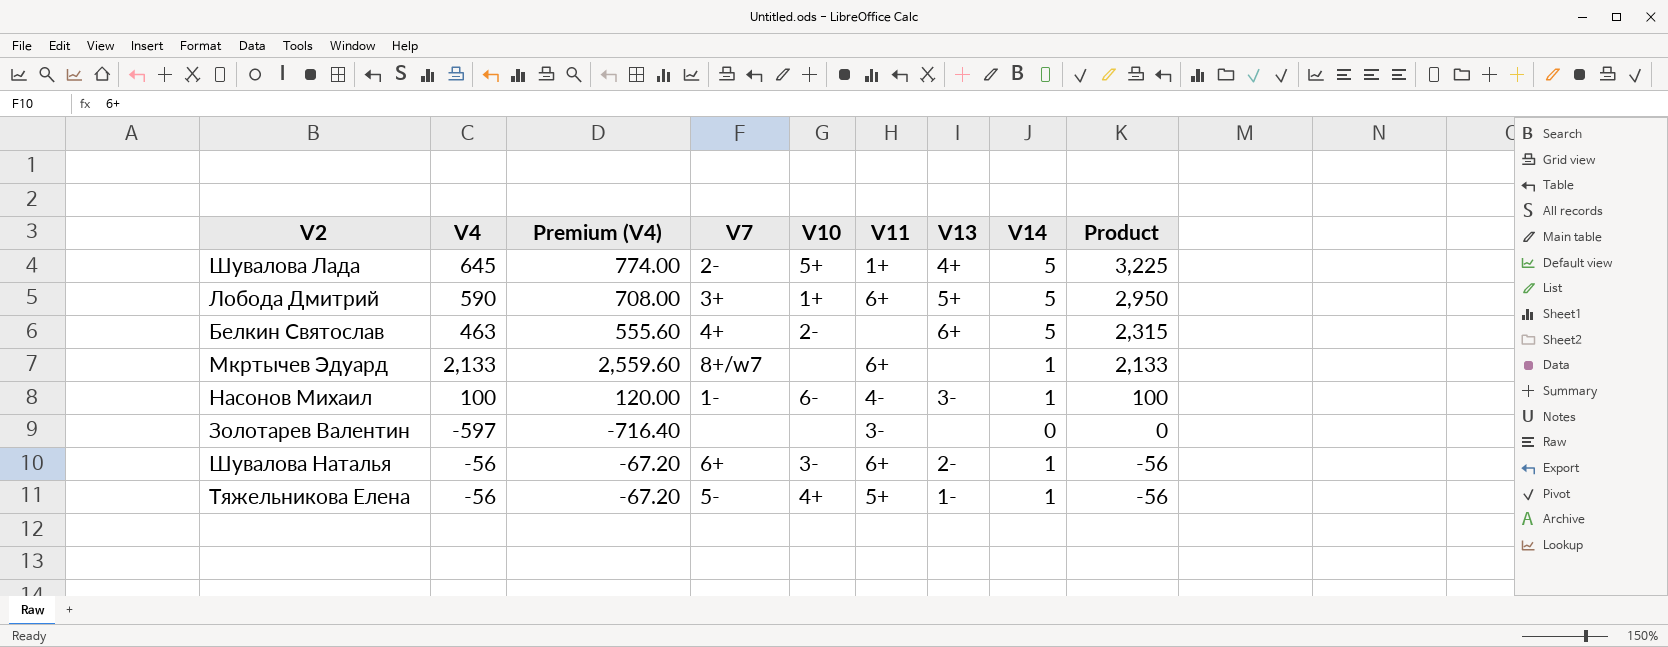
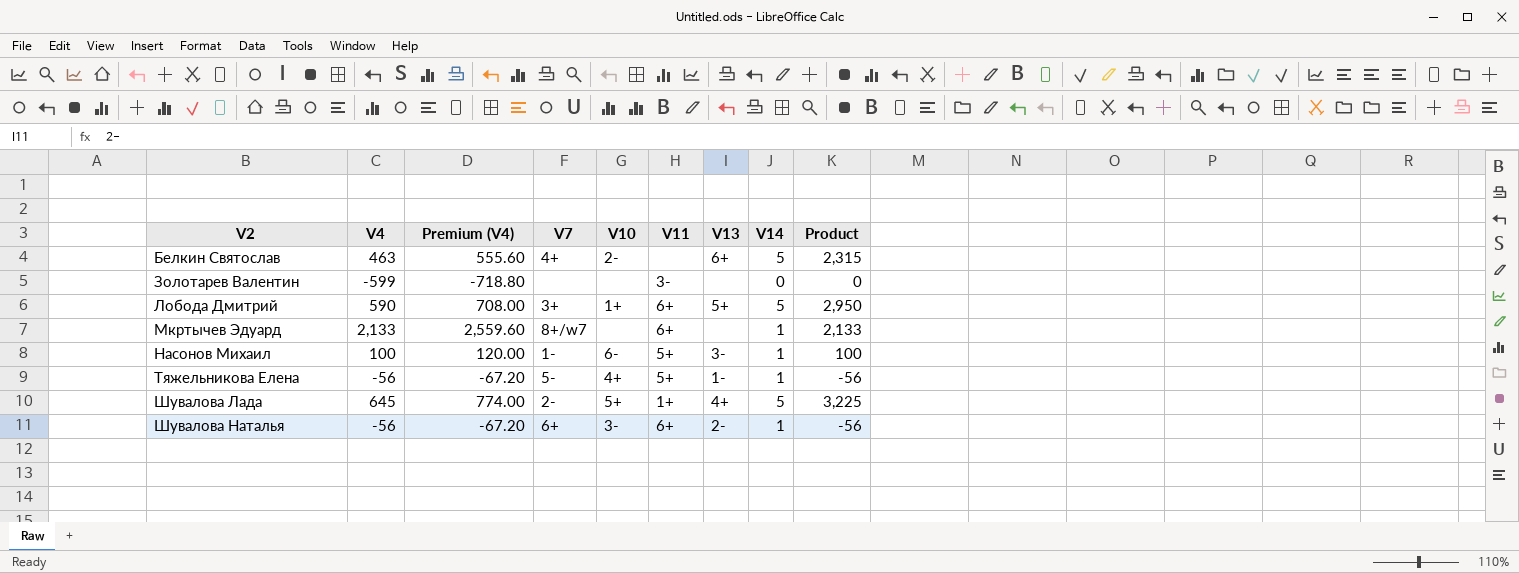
row order: Product descending -> V2 ascending
Золотарев Валентин | V4: -597 -> -599
Золотарев Валентин | Premium (V4): -716.40 -> -718.80
Насонов Михаил | V11: 4- -> 5+

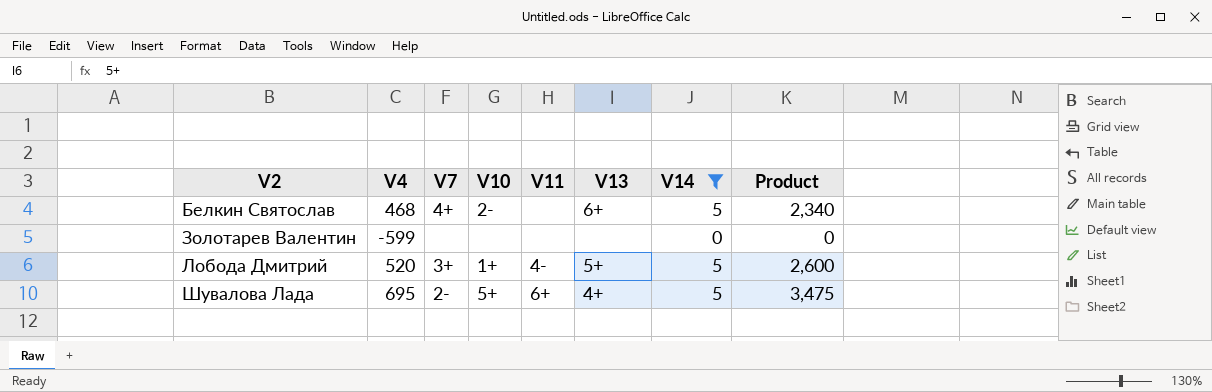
filter: none -> V14 != 1
column Premium (V4) | formula: [V4] * 1.2 -> none
Белкин Святослав | V4: 463 -> 468
Белкин Святослав | Product: 2,315 -> 2,340
Золотарев Валентин | V11: 3- -> none
Лобода Дмитрий | V4: 590 -> 520
Лобода Дмитрий | V11: 6+ -> 4-
Лобода Дмитрий | Product: 2,950 -> 2,600
Шувалова Лада | V4: 645 -> 695
Шувалова Лада | V11: 1+ -> 6+
Шувалова Лада | Product: 3,225 -> 3,475

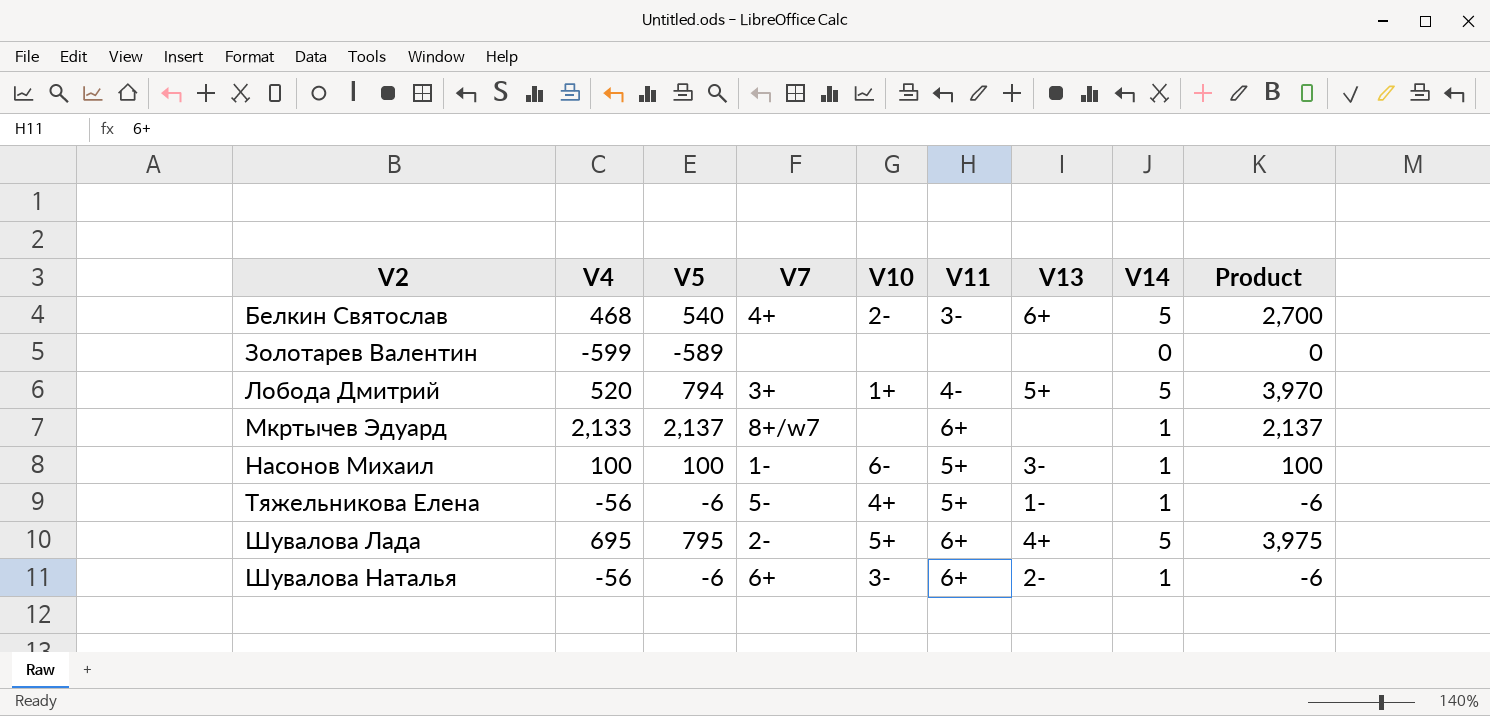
filter: V14 != 1 -> none
column V5 | position: none -> 3
column Product | formula: [V4] * [V14] -> [V5] * [V14]
Белкин Святослав | V11: none -> 3-

